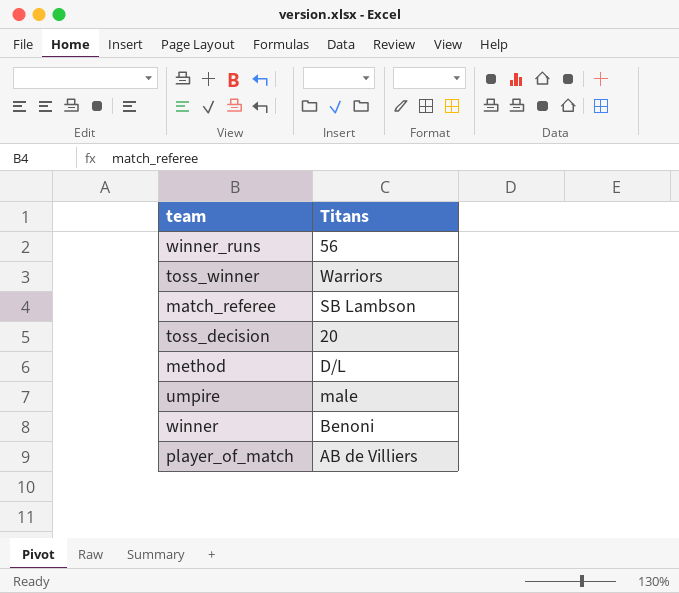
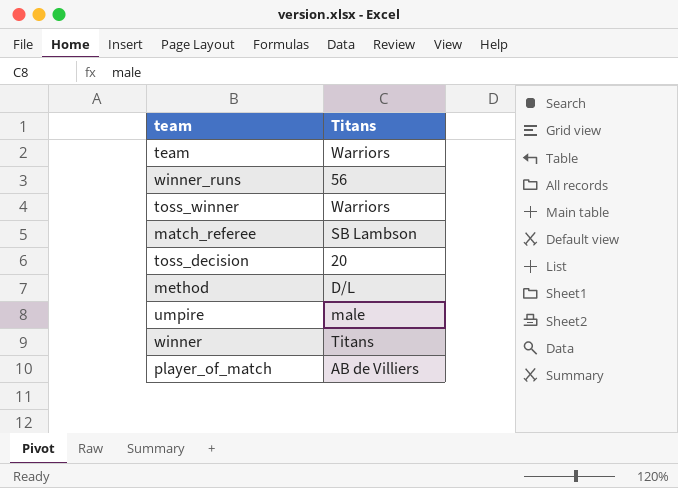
row team: none -> Warriors
winner | Titans: Benoni -> Titans

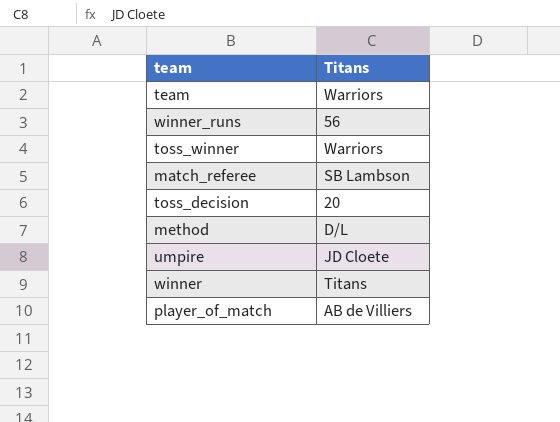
umpire | Titans: male -> JD Cloete

